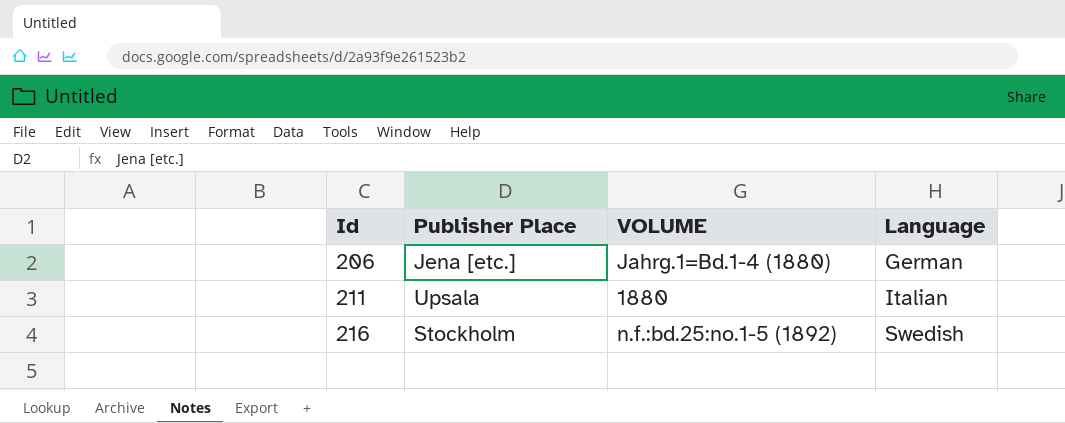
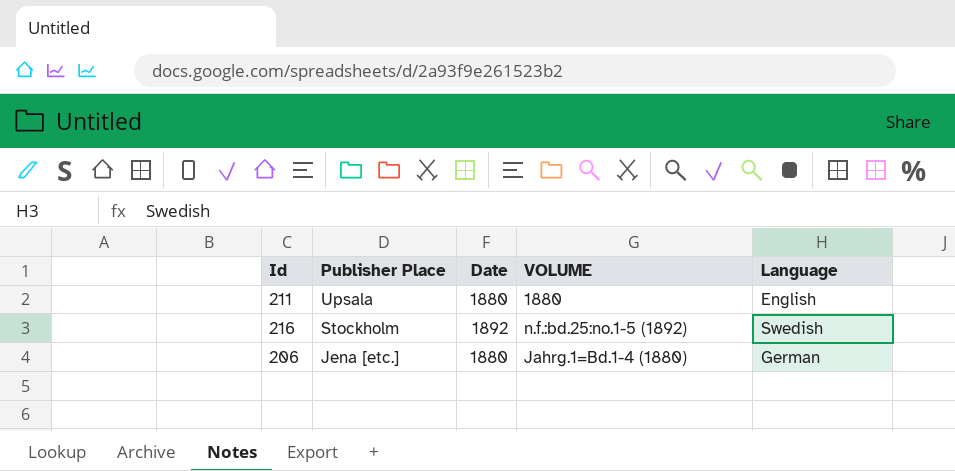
row order: Id ascending -> Publisher Place descending
column Date | position: none -> 3
211 | Language: Italian -> English

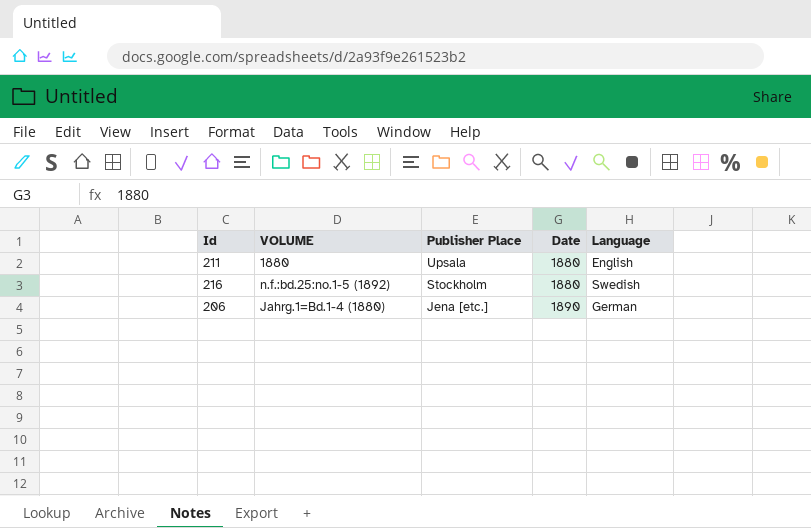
column VOLUME | position: 4 -> 2
216 | Date: 1892 -> 1880
206 | Date: 1880 -> 1890

